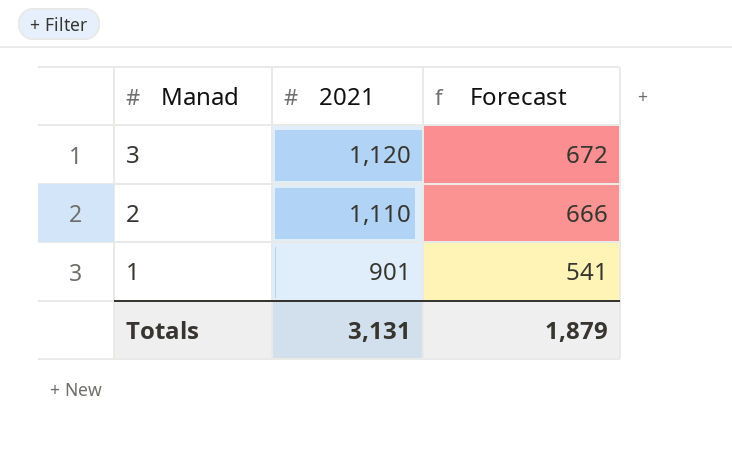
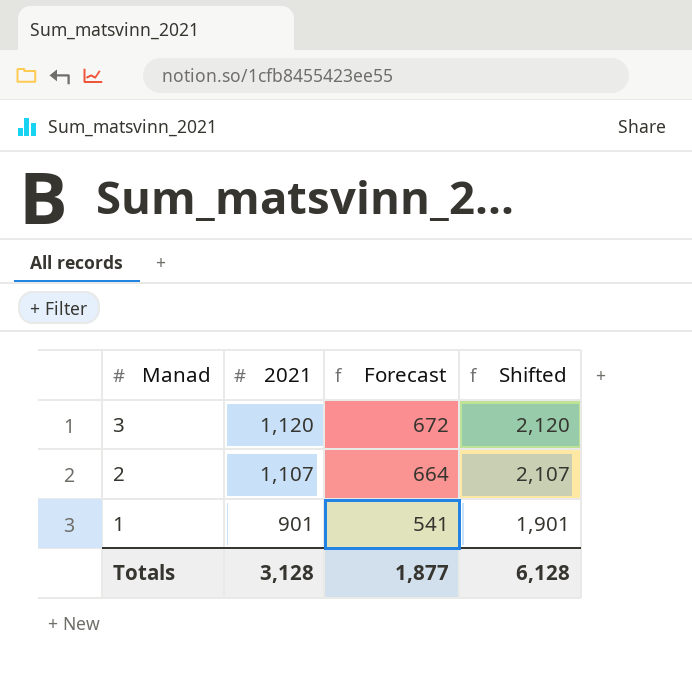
column Shifted | formula: none -> [2021] + 1000
2 | 2021: 1,110 -> 1,107
2 | Forecast: 666 -> 664
Totals | 2021: 3,131 -> 3,128
Totals | Forecast: 1,879 -> 1,877

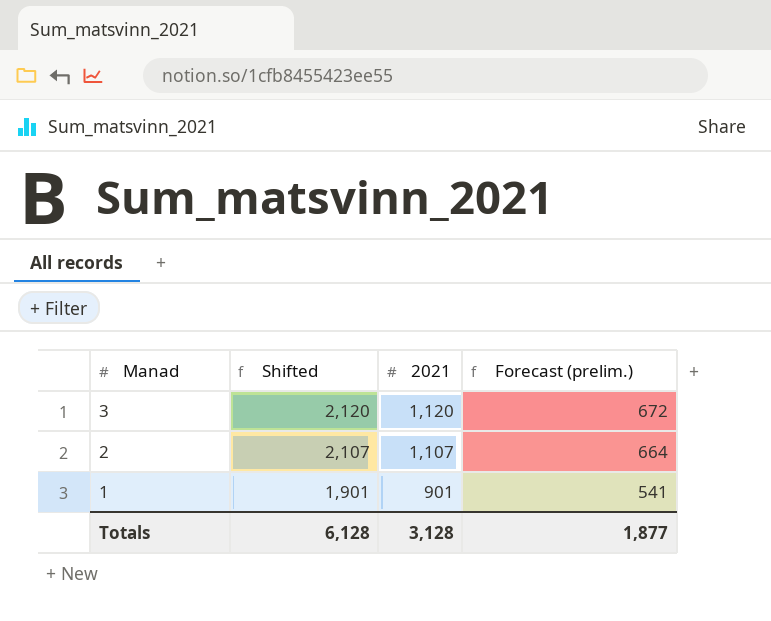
column Shifted | position: 4 -> 2
column name: Forecast -> Forecast (prelim.)

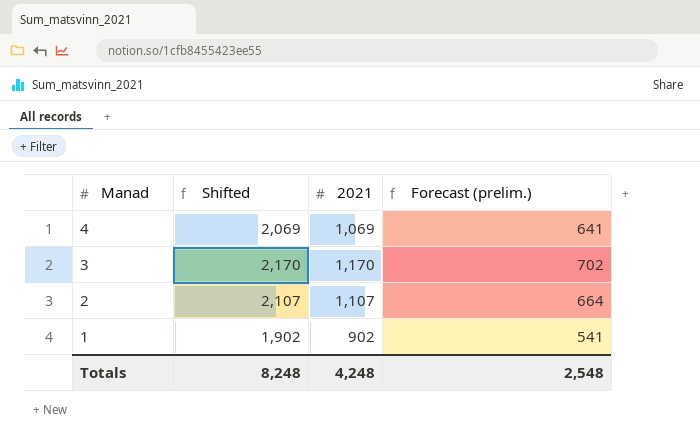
row 4: none -> 2,069 | 1,069 | 641
3 | Shifted: 2,120 -> 2,170
3 | 2021: 1,120 -> 1,170
3 | Forecast (prelim.): 672 -> 702
1 | Shifted: 1,901 -> 1,902
1 | 2021: 901 -> 902
Totals | Shifted: 6,128 -> 8,248
Totals | 2021: 3,128 -> 4,248
Totals | Forecast (prelim.): 1,877 -> 2,548

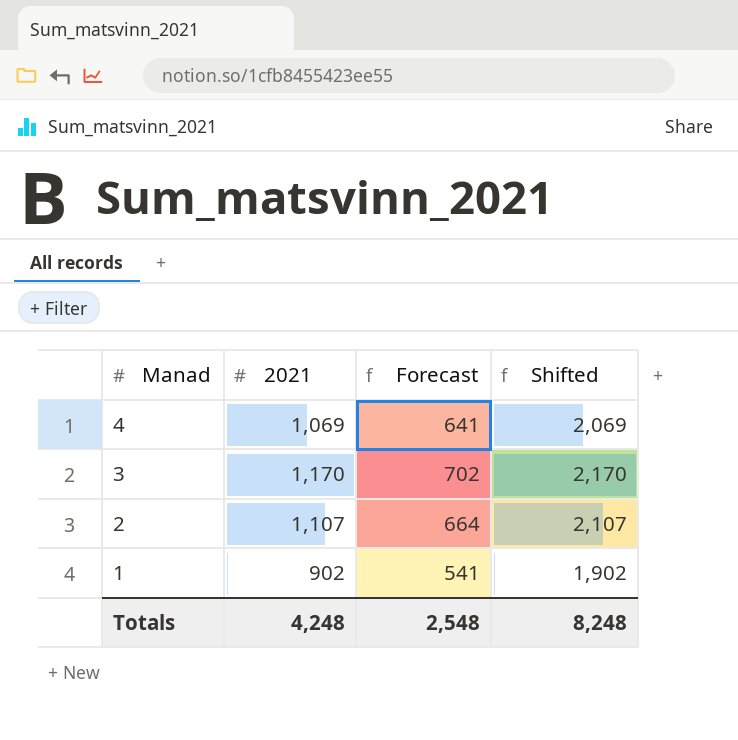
column name: Forecast (prelim.) -> Forecast
column Shifted | position: 2 -> 4

